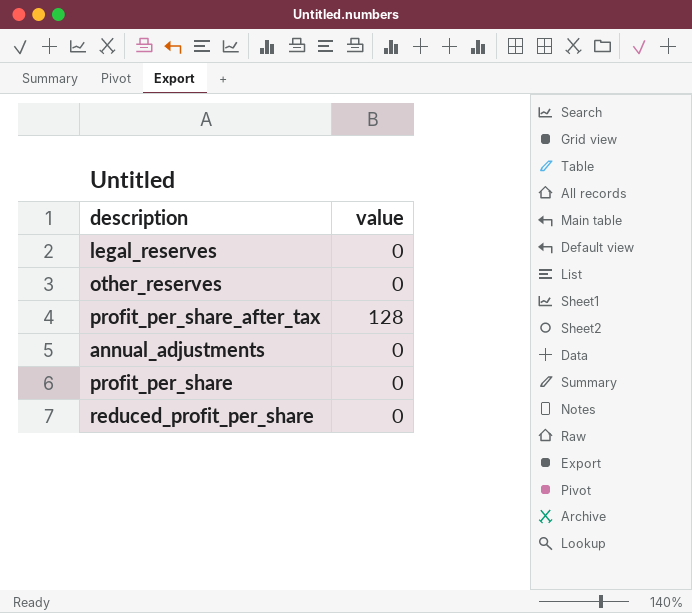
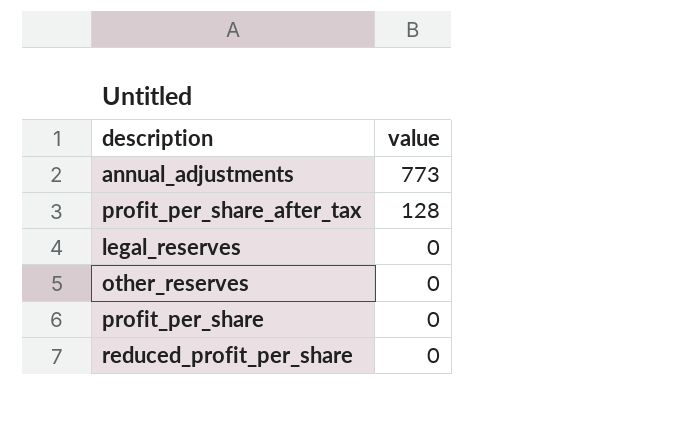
row order: none -> value descending
annual_adjustments | value: 0 -> 773

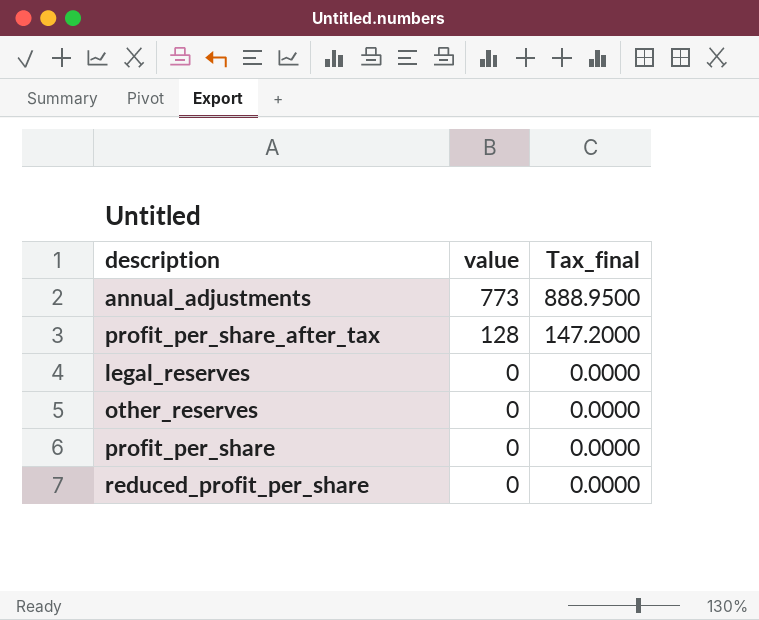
column Tax_final | formula: none -> [value] * 1.15

